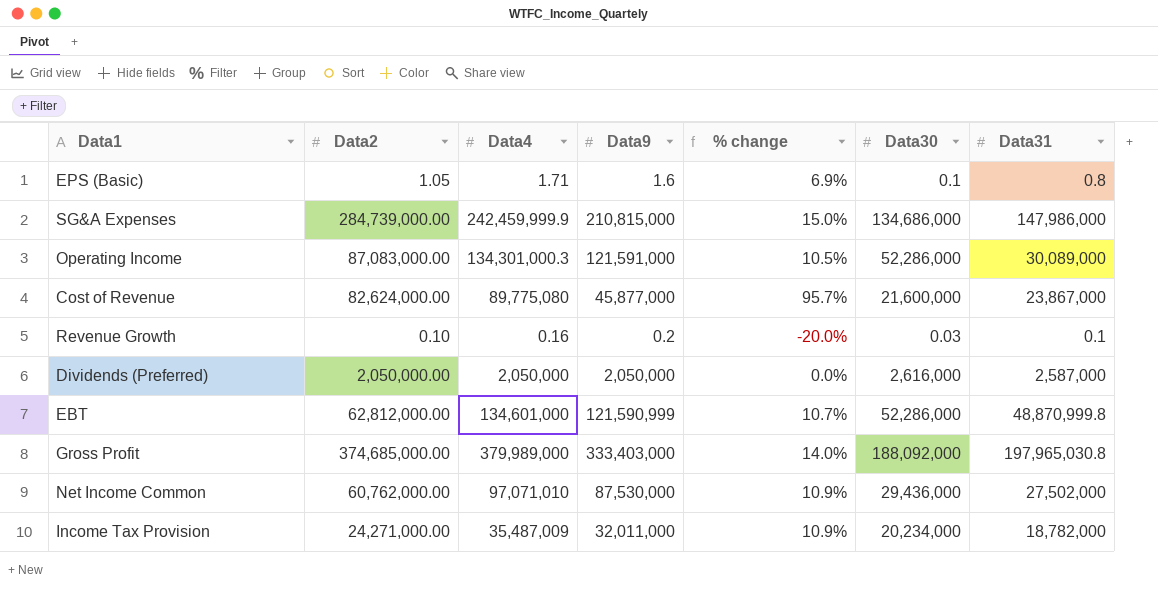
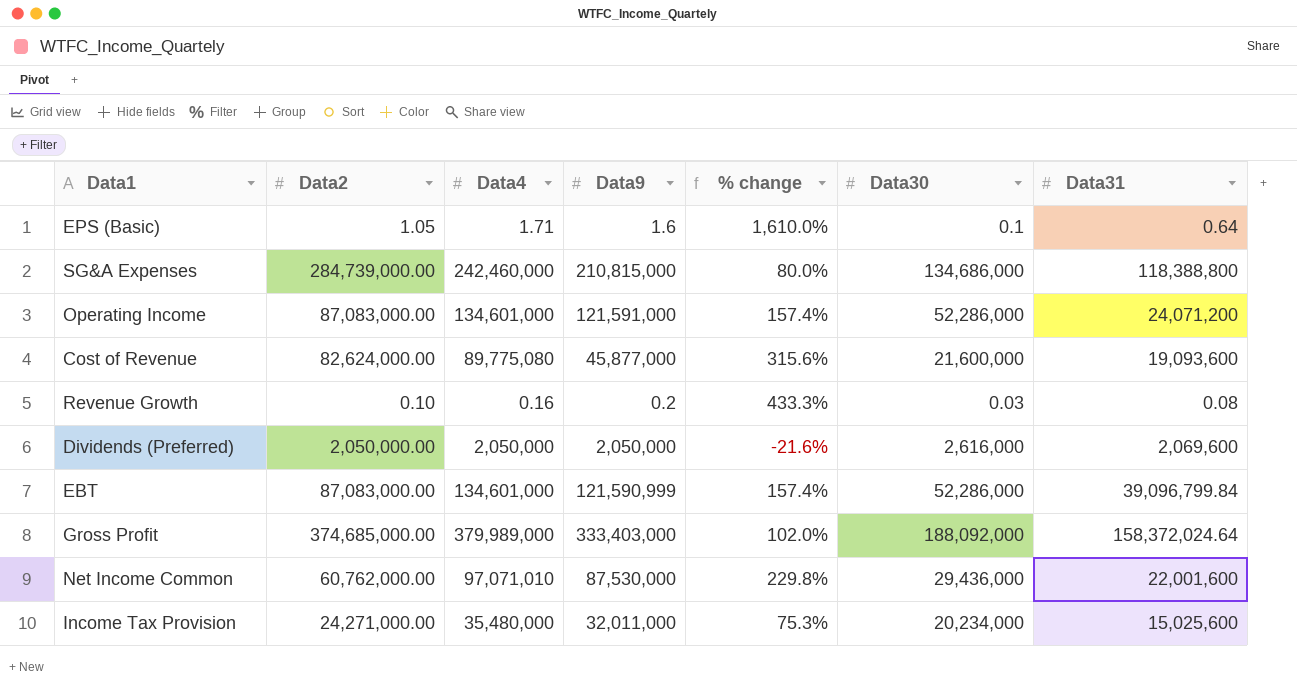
column % change | formula: ([Data4] - [Data9]) / [Data9] -> ([Data4] - [Data30]) / [Data30]
EPS (Basic) | Data31: 0.8 -> 0.64
SG&A Expenses | Data4: 242,459,999.9 -> 242,460,000
SG&A Expenses | Data31: 147,986,000 -> 118,388,800
Operating Income | Data4: 134,301,000.3 -> 134,601,000
Operating Income | Data31: 30,089,000 -> 24,071,200
Cost of Revenue | Data31: 23,867,000 -> 19,093,600
Revenue Growth | Data31: 0.1 -> 0.08
Dividends (Preferred) | Data31: 2,587,000 -> 2,069,600
EBT | Data2: 62,812,000.00 -> 87,083,000.00
EBT | Data31: 48,870,999.8 -> 39,096,799.84
Gross Profit | Data31: 197,965,030.8 -> 158,372,024.64
Net Income Common | Data31: 27,502,000 -> 22,001,600
Income Tax Provision | Data4: 35,487,009 -> 35,480,000
Income Tax Provision | Data31: 18,782,000 -> 15,025,600

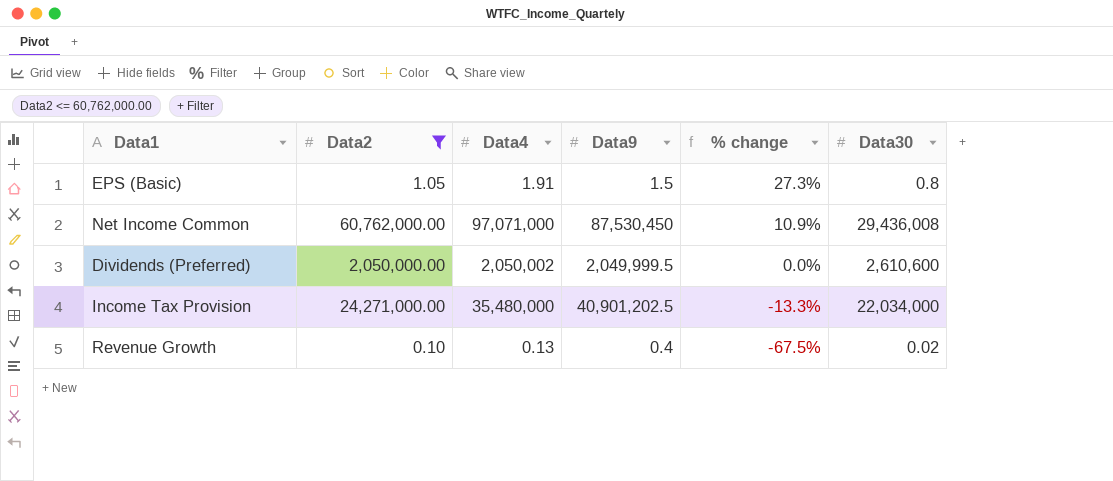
filter: none -> Data2 <= 60,762,000.00
row order: none -> % change descending
column Data31 | position: 7 -> none
column % change | formula: ([Data4] - [Data30]) / [Data30] -> ([Data4] - [Data9]) / [Data9]
EPS (Basic) | Data4: 1.71 -> 1.91
EPS (Basic) | Data9: 1.6 -> 1.5
EPS (Basic) | Data30: 0.1 -> 0.8
Net Income Common | Data4: 97,071,010 -> 97,071,000
Net Income Common | Data9: 87,530,000 -> 87,530,450
Net Income Common | Data30: 29,436,000 -> 29,436,008
Dividends (Preferred) | Data4: 2,050,000 -> 2,050,002
Dividends (Preferred) | Data9: 2,050,000 -> 2,049,999.5
Dividends (Preferred) | Data30: 2,616,000 -> 2,610,600
Income Tax Provision | Data9: 32,011,000 -> 40,901,202.5
Income Tax Provision | Data30: 20,234,000 -> 22,034,000
Revenue Growth | Data4: 0.16 -> 0.13
Revenue Growth | Data9: 0.2 -> 0.4
Revenue Growth | Data30: 0.03 -> 0.02

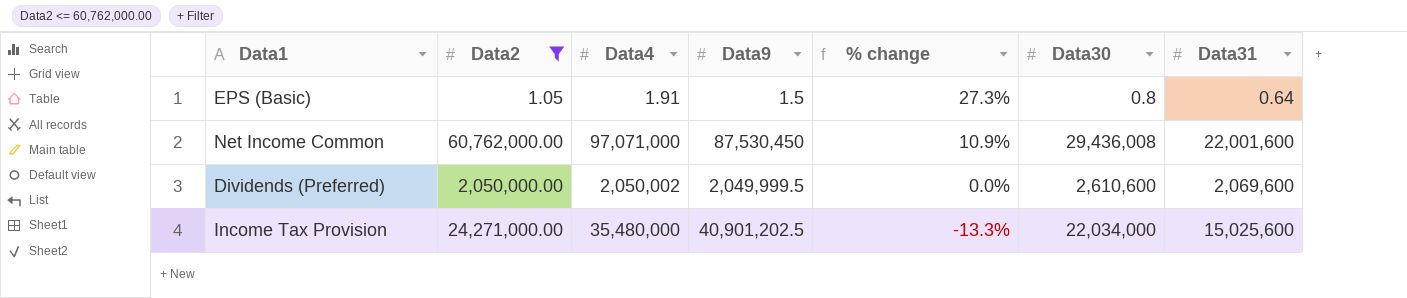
column Data31 | position: none -> 7
row Revenue Growth: 0.10 | 0.13 | 0.4 | -67.5% | 0.02 -> none

